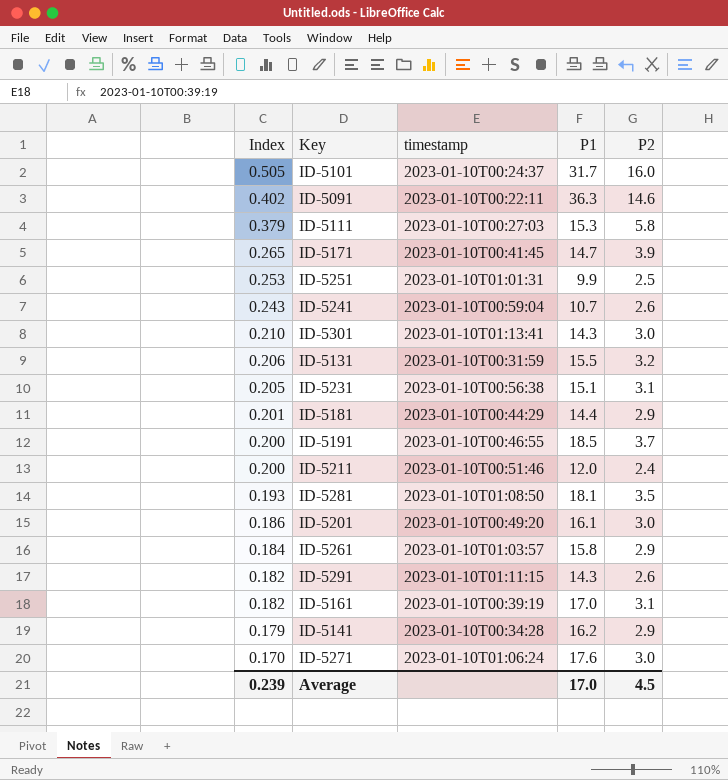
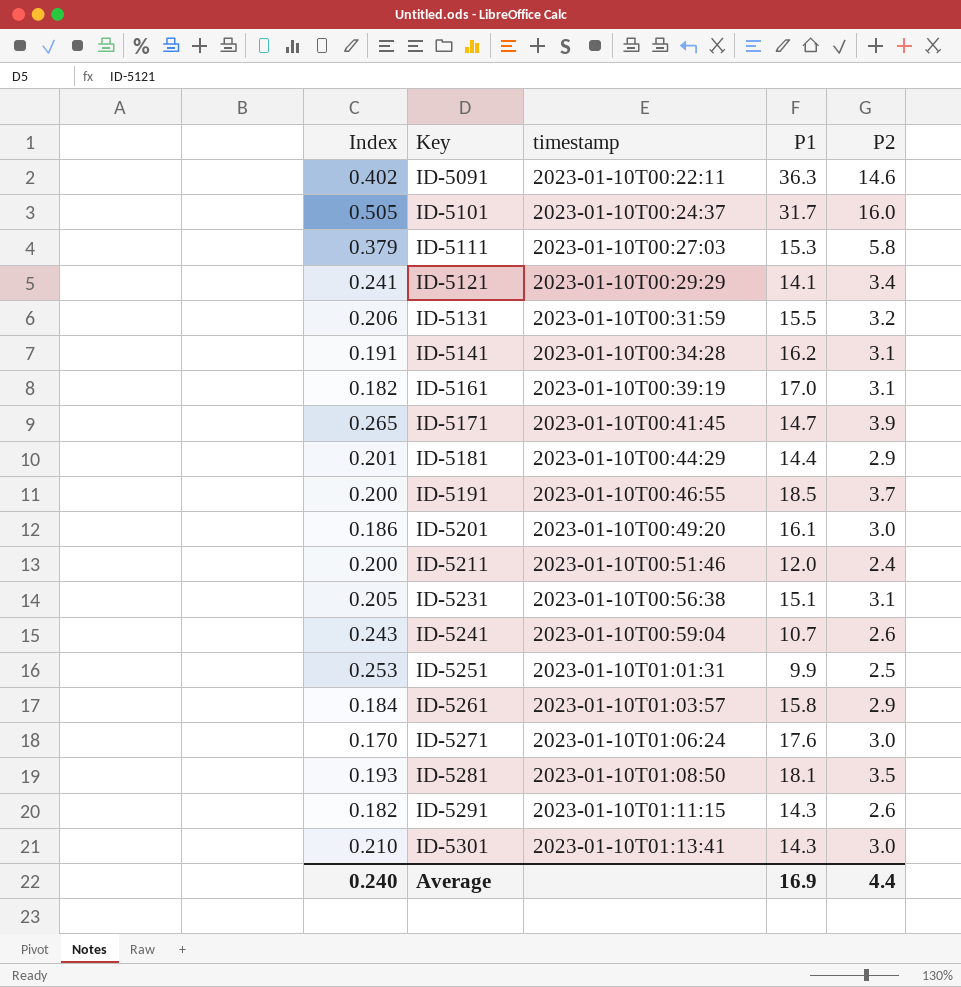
row order: Index descending -> Key ascending
row ID-5121: none -> 0.241 | 2023-01-10T00:29:29 | 14.1 | 3.4
ID-5141 | Index: 0.179 -> 0.191
ID-5141 | P2: 2.9 -> 3.1
Average | Index: 0.239 -> 0.240
Average | P1: 17.0 -> 16.9
Average | P2: 4.5 -> 4.4

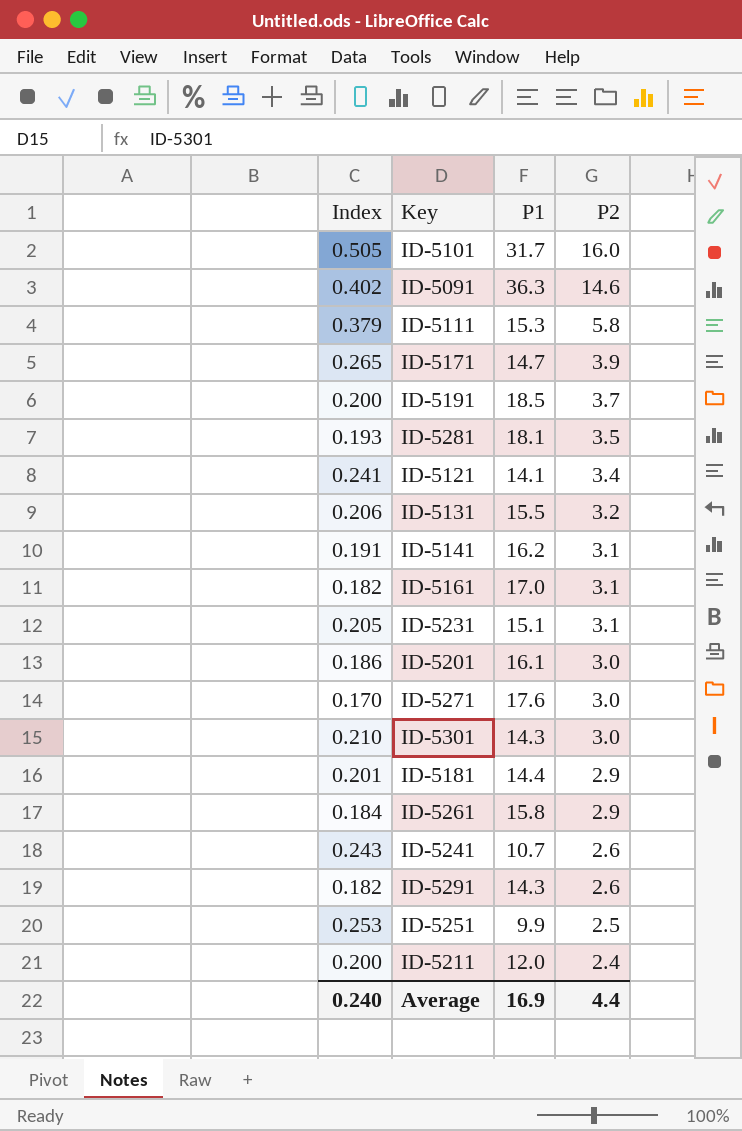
row order: Key ascending -> P2 descending
column timestamp | position: 3 -> none

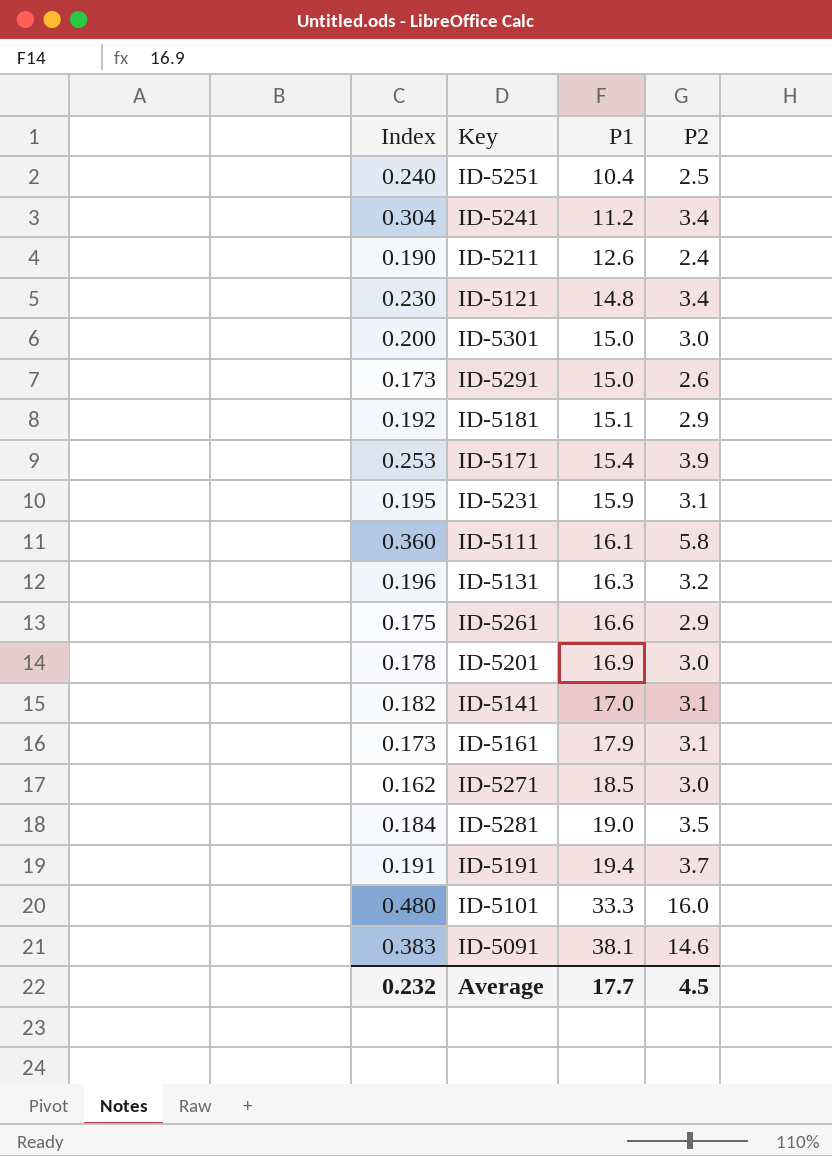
row order: P2 descending -> P1 ascending
ID-5251 | Index: 0.253 -> 0.240
ID-5251 | P1: 9.9 -> 10.4
ID-5241 | Index: 0.243 -> 0.304
ID-5241 | P1: 10.7 -> 11.2
ID-5241 | P2: 2.6 -> 3.4
ID-5211 | Index: 0.200 -> 0.190
ID-5211 | P1: 12.0 -> 12.6
ID-5121 | Index: 0.241 -> 0.230
ID-5121 | P1: 14.1 -> 14.8
ID-5301 | Index: 0.210 -> 0.200
ID-5301 | P1: 14.3 -> 15.0
ID-5291 | Index: 0.182 -> 0.173
ID-5291 | P1: 14.3 -> 15.0
ID-5181 | Index: 0.201 -> 0.192
ID-5181 | P1: 14.4 -> 15.1
ID-5171 | Index: 0.265 -> 0.253
ID-5171 | P1: 14.7 -> 15.4
ID-5231 | Index: 0.205 -> 0.195
ID-5231 | P1: 15.1 -> 15.9
ID-5111 | Index: 0.379 -> 0.360
ID-5111 | P1: 15.3 -> 16.1
ID-5131 | Index: 0.206 -> 0.196
ID-5131 | P1: 15.5 -> 16.3
ID-5261 | Index: 0.184 -> 0.175
ID-5261 | P1: 15.8 -> 16.6
ID-5201 | Index: 0.186 -> 0.178
ID-5201 | P1: 16.1 -> 16.9
ID-5141 | Index: 0.191 -> 0.182
ID-5141 | P1: 16.2 -> 17.0
ID-5161 | Index: 0.182 -> 0.173
ID-5161 | P1: 17.0 -> 17.9
ID-5271 | Index: 0.170 -> 0.162
ID-5271 | P1: 17.6 -> 18.5
ID-5281 | Index: 0.193 -> 0.184
ID-5281 | P1: 18.1 -> 19.0
ID-5191 | Index: 0.200 -> 0.191
ID-5191 | P1: 18.5 -> 19.4
ID-5101 | Index: 0.505 -> 0.480
ID-5101 | P1: 31.7 -> 33.3
ID-5091 | Index: 0.402 -> 0.383
ID-5091 | P1: 36.3 -> 38.1
Average | Index: 0.240 -> 0.232
Average | P1: 16.9 -> 17.7
Average | P2: 4.4 -> 4.5

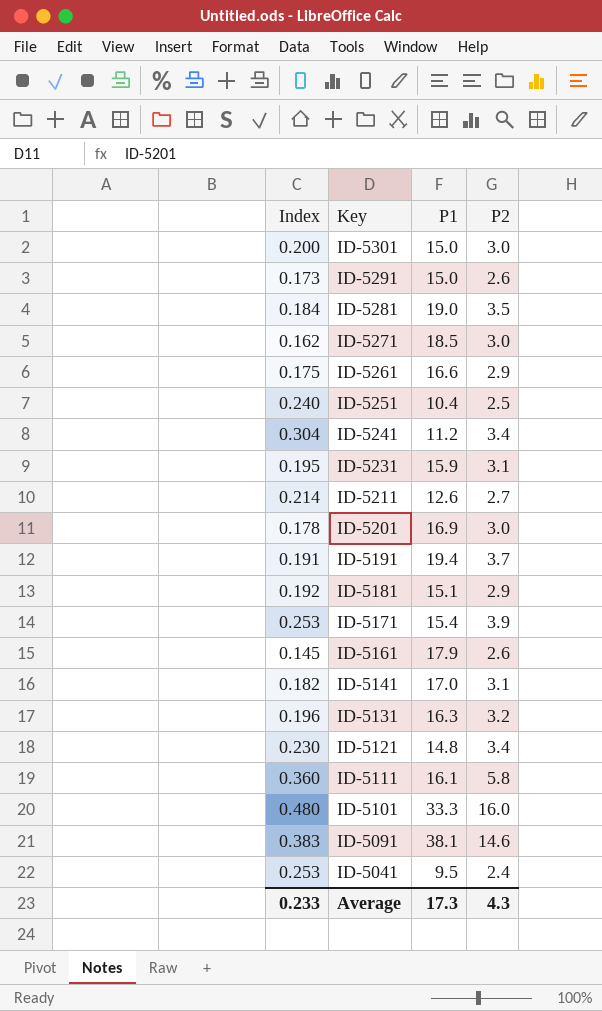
row order: P1 ascending -> Key descending
ID-5211 | Index: 0.190 -> 0.214
ID-5211 | P2: 2.4 -> 2.7
ID-5161 | Index: 0.173 -> 0.145
ID-5161 | P2: 3.1 -> 2.6
row ID-5041: none -> 0.253 | 9.5 | 2.4
Average | Index: 0.232 -> 0.233
Average | P1: 17.7 -> 17.3
Average | P2: 4.5 -> 4.3

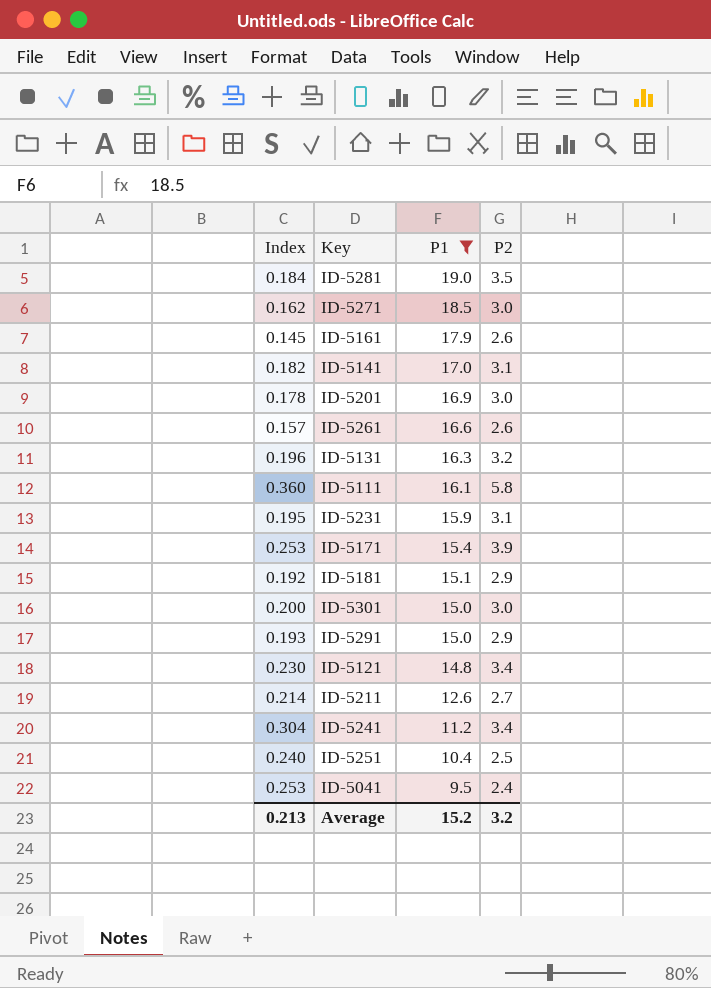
filter: none -> P1 <= 19.0
row order: Key descending -> P1 descending
ID-5261 | Index: 0.175 -> 0.157
ID-5261 | P2: 2.9 -> 2.6
ID-5291 | Index: 0.173 -> 0.193
ID-5291 | P2: 2.6 -> 2.9
Average | Index: 0.233 -> 0.213
Average | P1: 17.3 -> 15.2
Average | P2: 4.3 -> 3.2

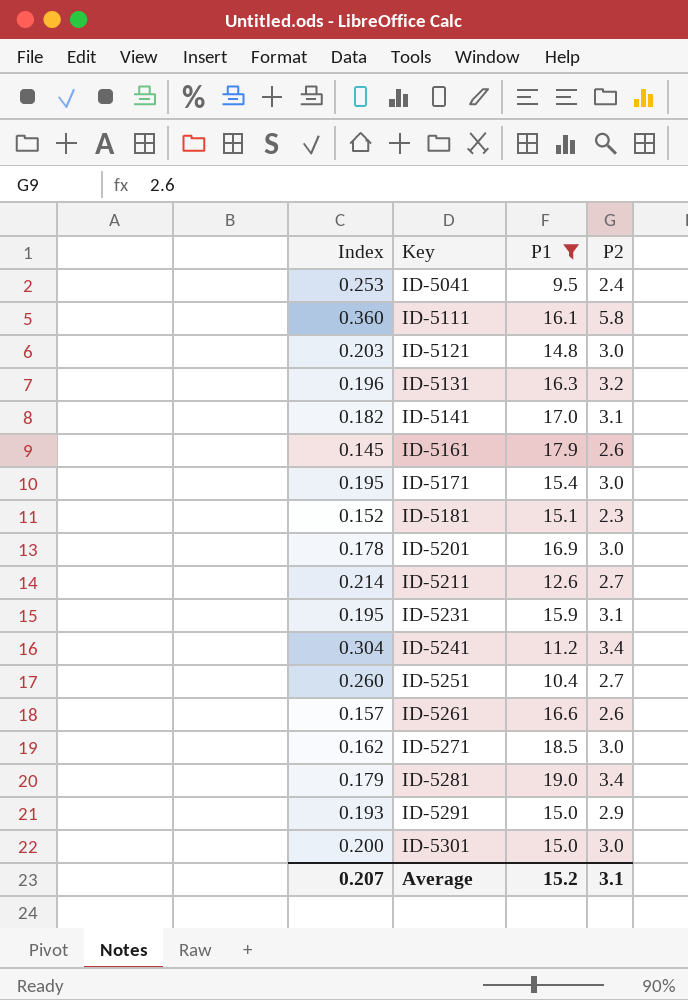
row order: P1 descending -> Key ascending
ID-5121 | Index: 0.230 -> 0.203
ID-5121 | P2: 3.4 -> 3.0
ID-5171 | Index: 0.253 -> 0.195
ID-5171 | P2: 3.9 -> 3.0
ID-5181 | Index: 0.192 -> 0.152
ID-5181 | P2: 2.9 -> 2.3
ID-5251 | Index: 0.240 -> 0.260
ID-5251 | P2: 2.5 -> 2.7
ID-5281 | Index: 0.184 -> 0.179
ID-5281 | P2: 3.5 -> 3.4
Average | Index: 0.213 -> 0.207
Average | P2: 3.2 -> 3.1

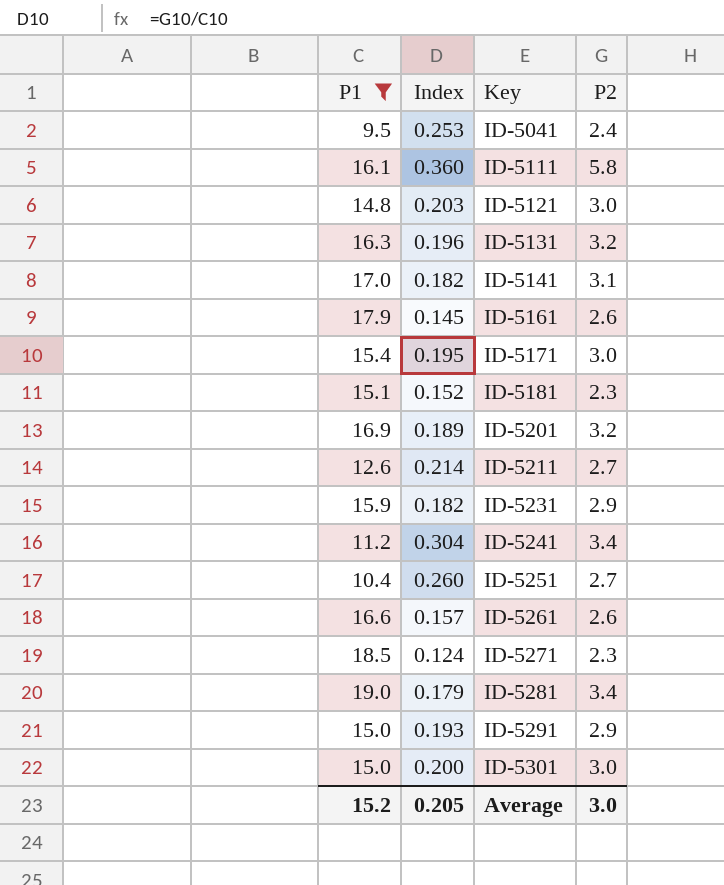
column P1 | position: 3 -> 1
ID-5201 | Index: 0.178 -> 0.189
ID-5201 | P2: 3.0 -> 3.2
ID-5231 | Index: 0.195 -> 0.182
ID-5231 | P2: 3.1 -> 2.9
ID-5271 | Index: 0.162 -> 0.124
ID-5271 | P2: 3.0 -> 2.3
Average | Index: 0.207 -> 0.205
Average | P2: 3.1 -> 3.0

